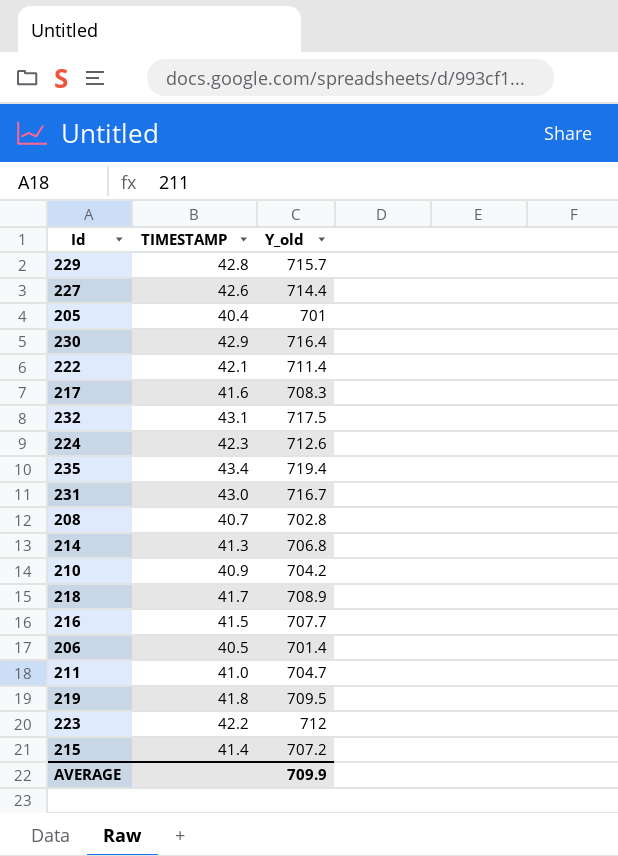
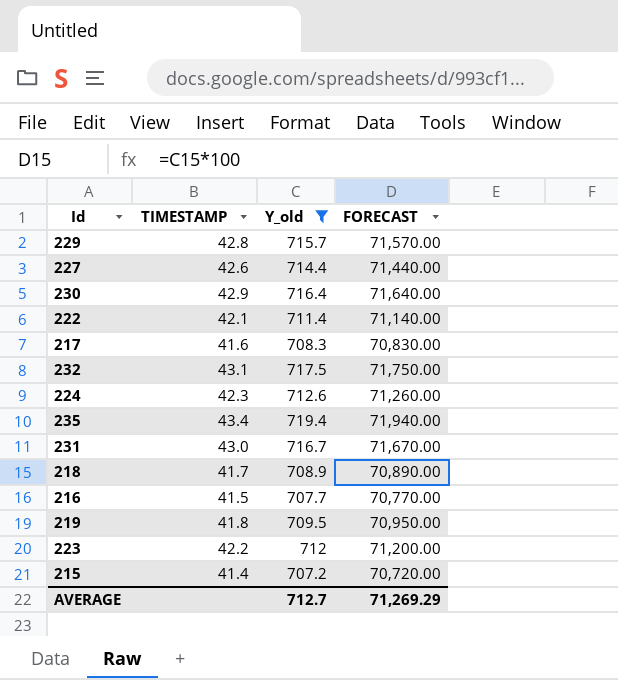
filter: none -> Y_old >= 707.2
column FORECAST | formula: none -> [Y_old] * 100
AVERAGE | Y_old: 709.9 -> 712.7

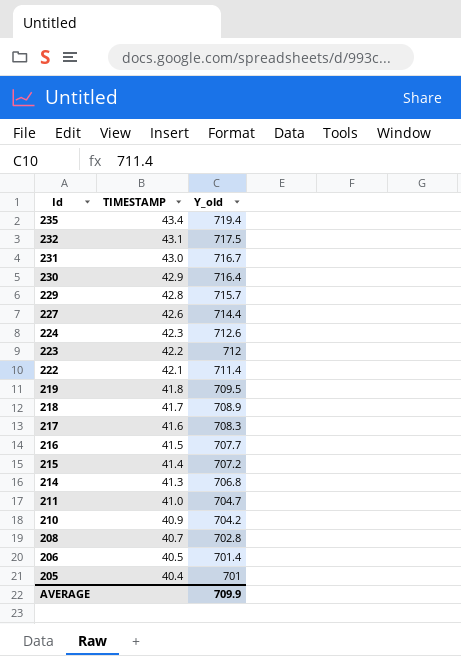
filter: Y_old >= 707.2 -> none
row order: none -> Id descending
column FORECAST | formula: [Y_old] * 100 -> none
AVERAGE | Y_old: 712.7 -> 709.9

